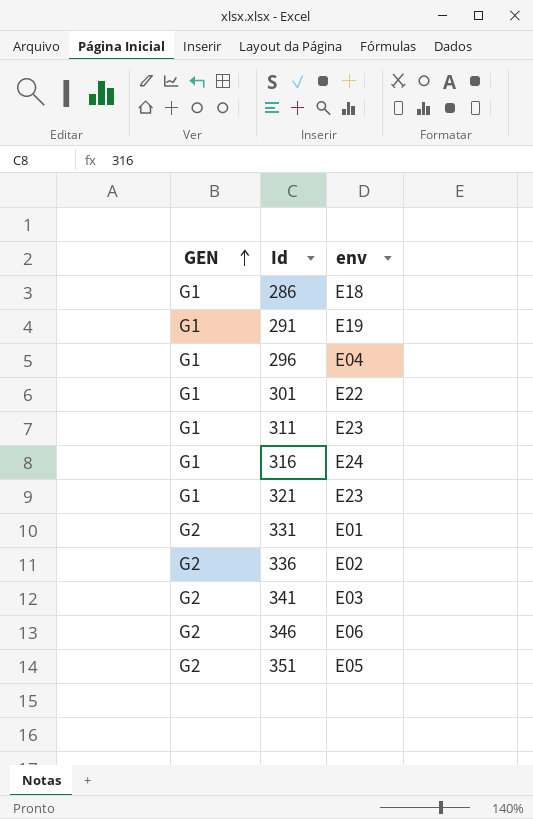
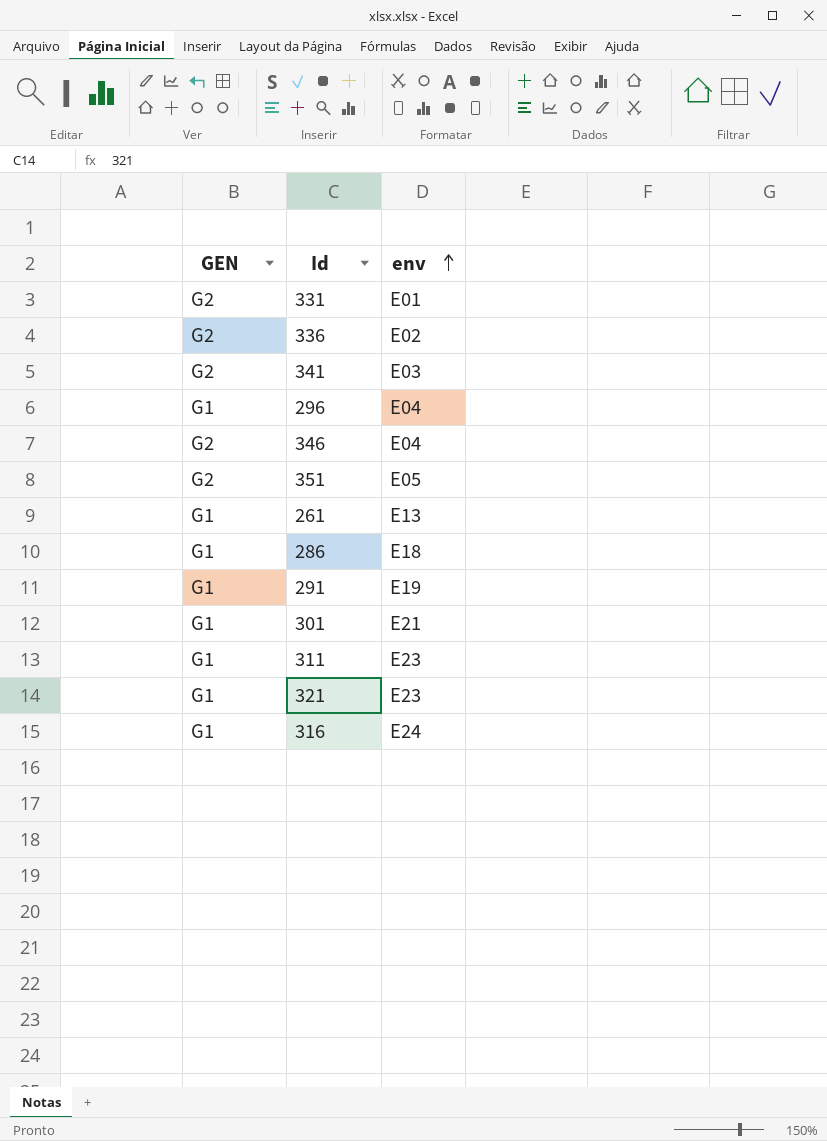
row order: GEN ascending -> env ascending
346 | env: E06 -> E04
row 261: none -> G1 | E13
301 | env: E22 -> E21

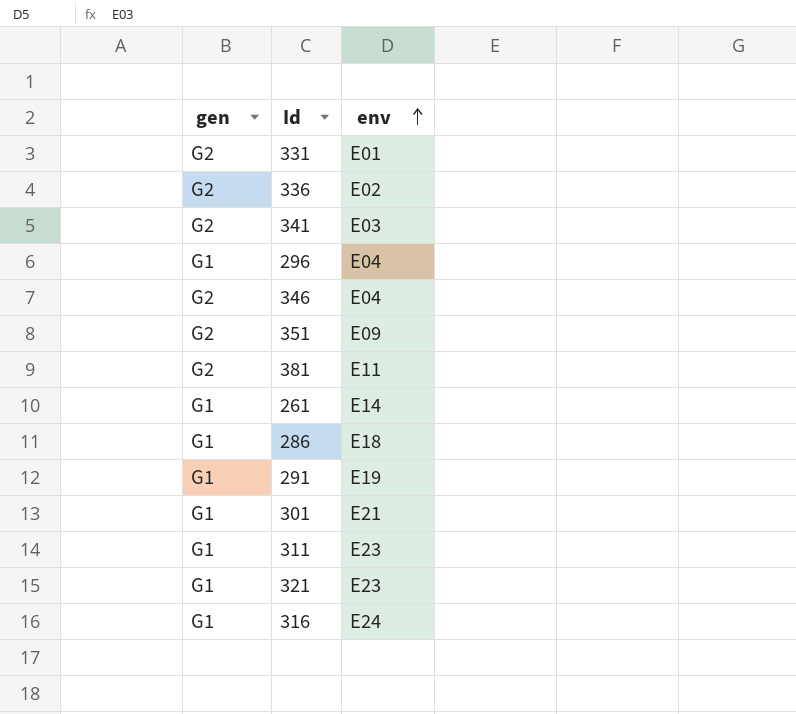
column name: GEN -> gen
351 | env: E05 -> E09
row 381: none -> G2 | E11
261 | env: E13 -> E14

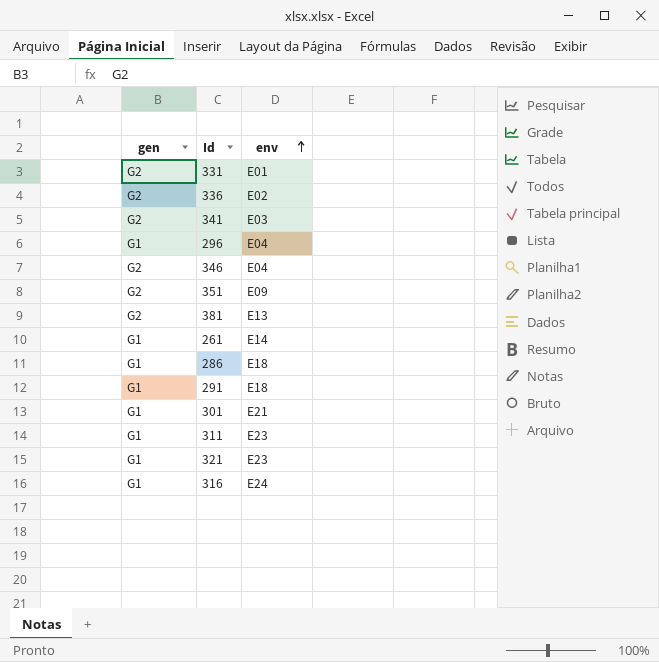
381 | env: E11 -> E13
291 | env: E19 -> E18

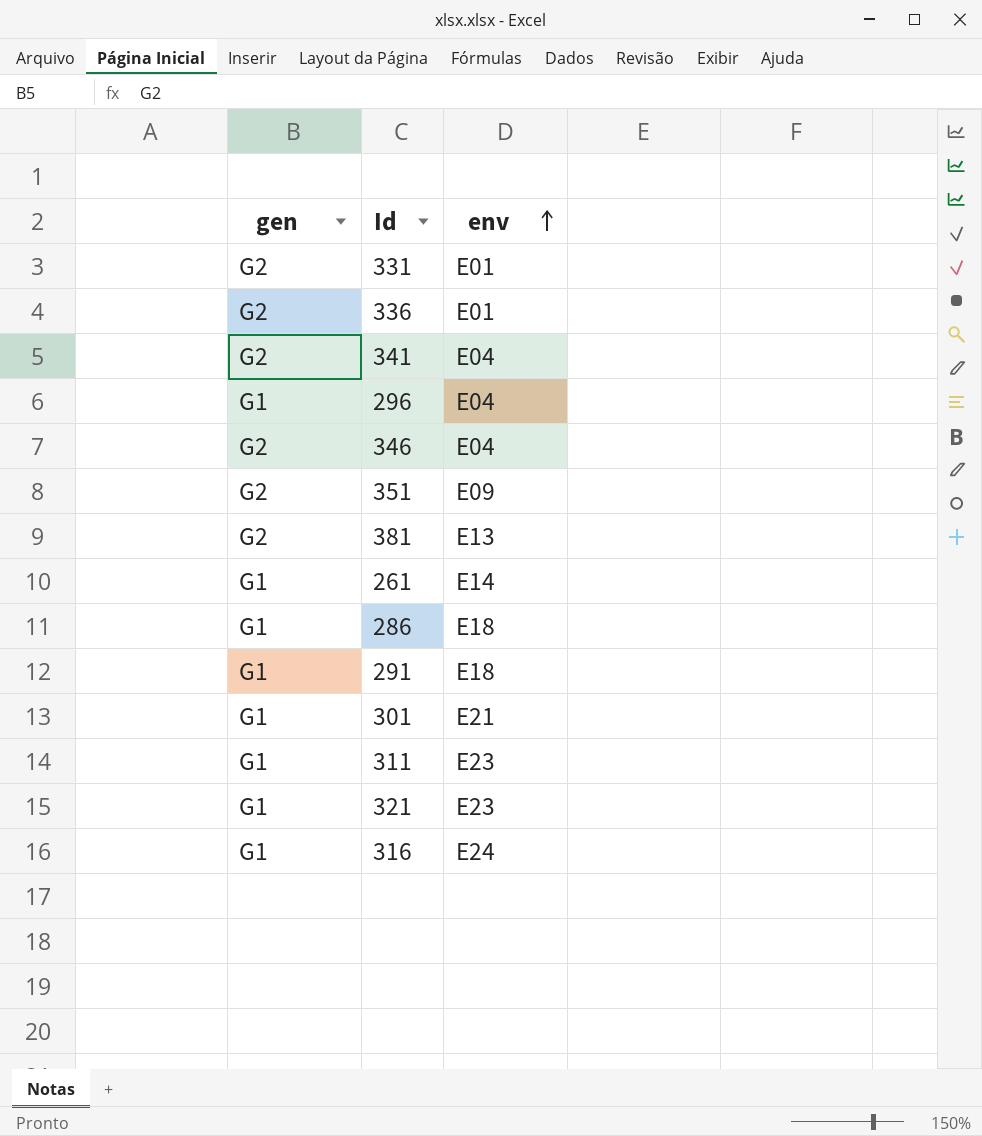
336 | env: E02 -> E01
341 | env: E03 -> E04

